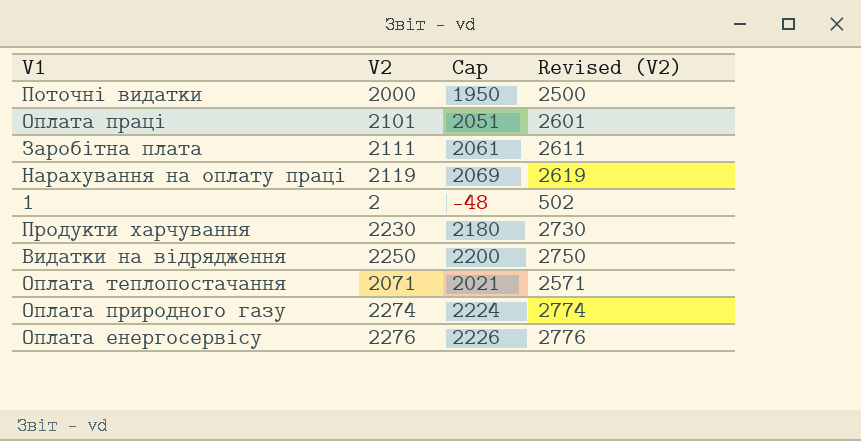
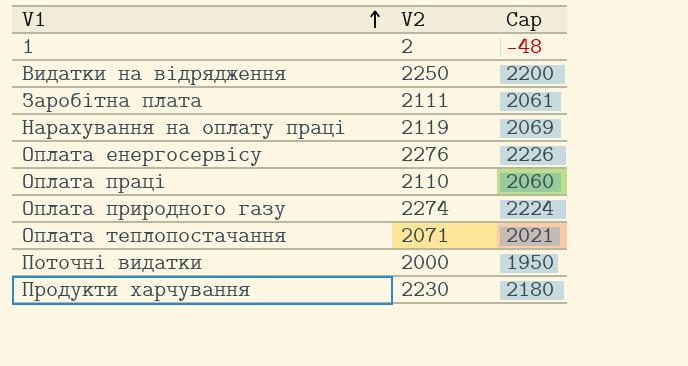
row order: none -> V1 ascending
column Revised (V2) | formula: [V2] + 500 -> none
Оплата праці | V2: 2101 -> 2110
Оплата праці | Cap: 2051 -> 2060

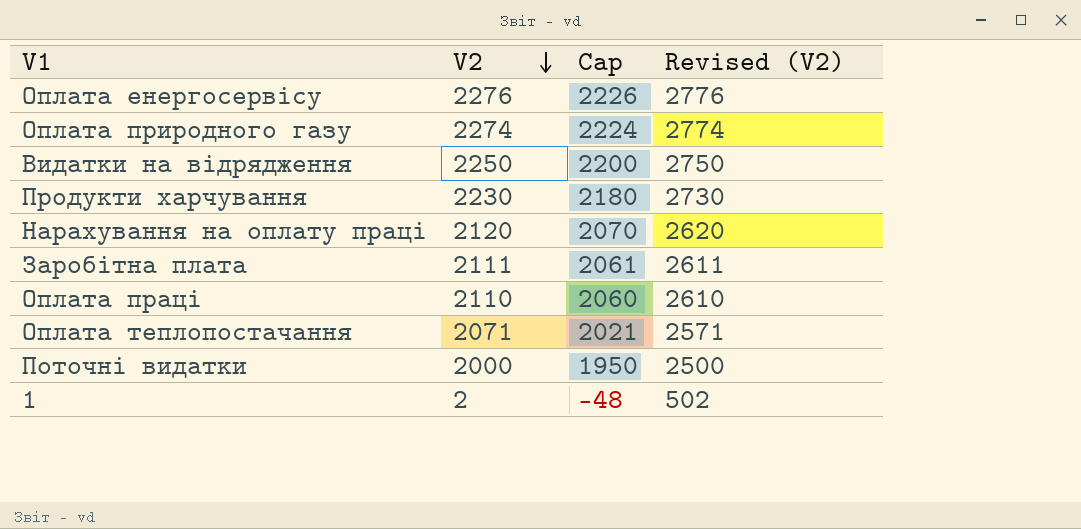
row order: V1 ascending -> V2 descending
column Revised (V2) | formula: none -> [V2] + 500
Нарахування на оплату праці | V2: 2119 -> 2120
Нарахування на оплату праці | Cap: 2069 -> 2070

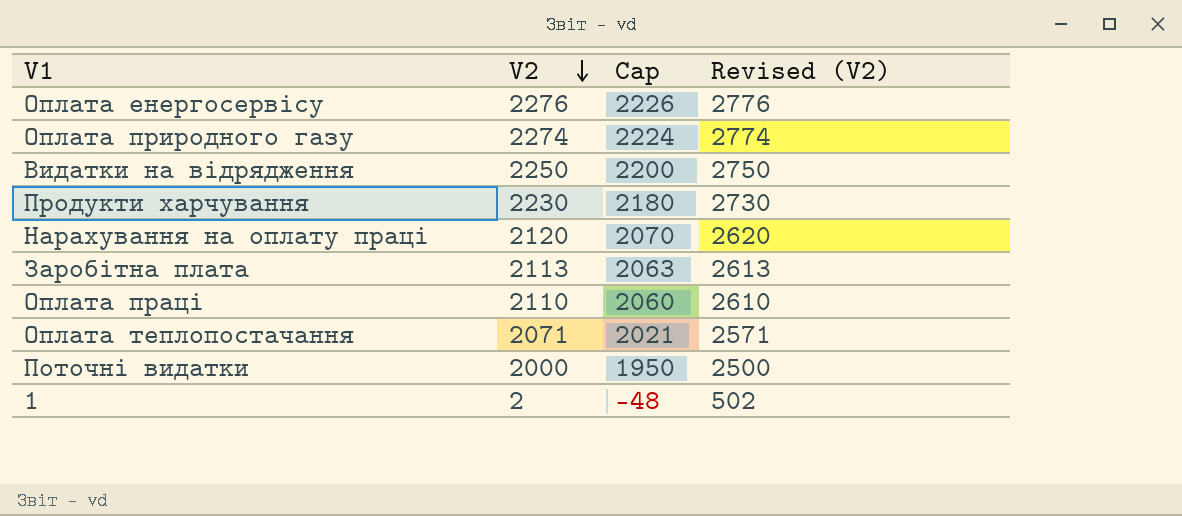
Заробітна плата | V2: 2111 -> 2113
Заробітна плата | Cap: 2061 -> 2063
Заробітна плата | Revised (V2): 2611 -> 2613

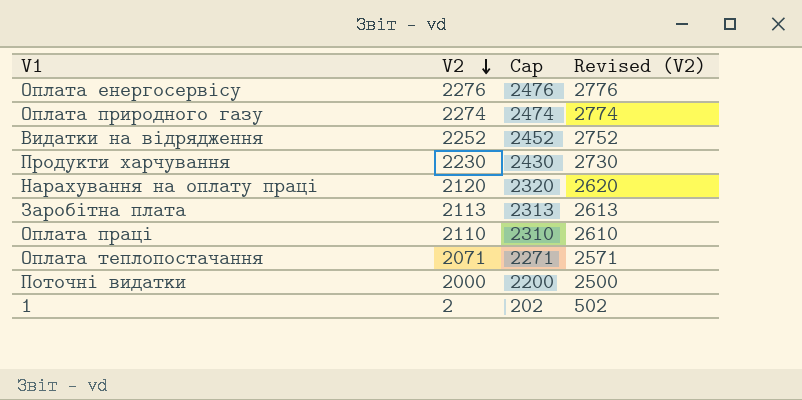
column Cap | formula: [V2] - 50 -> [V2] + 200
Видатки на відрядження | V2: 2250 -> 2252
Видатки на відрядження | Revised (V2): 2750 -> 2752

